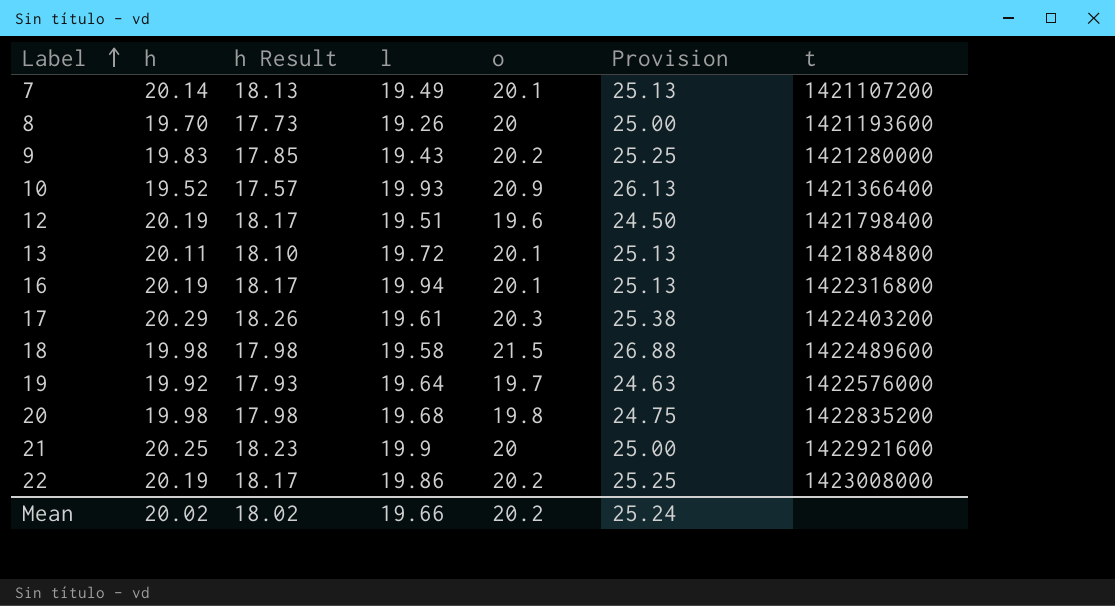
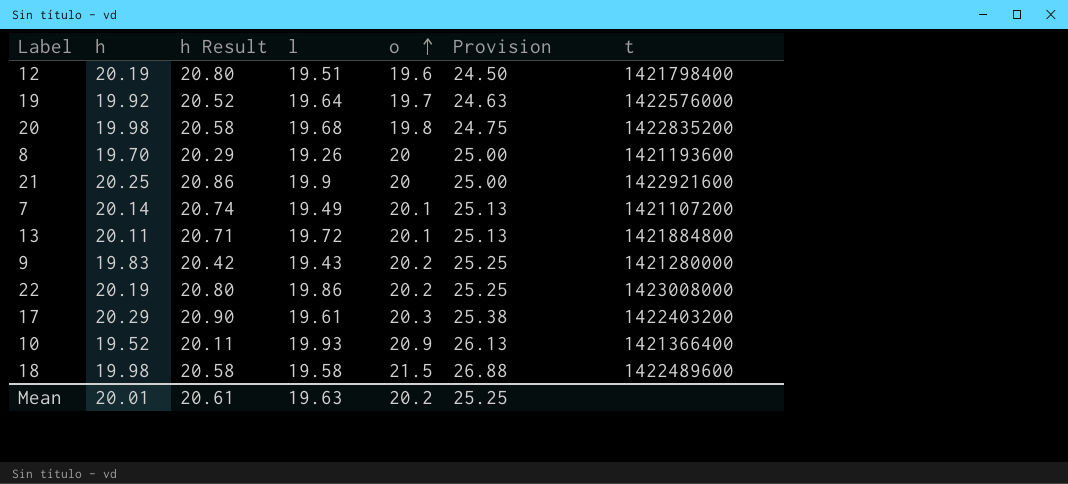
row order: Label ascending -> o ascending
column h Result | formula: [h] * 0.9 -> [h] * 1.03
row 16: 20.19 | 18.17 | 19.94 | 20.1 | 25.13 | 1422316800 -> none
Mean | h: 20.02 -> 20.01
Mean | h Result: 18.02 -> 20.61
Mean | l: 19.66 -> 19.63
Mean | Provision: 25.24 -> 25.25

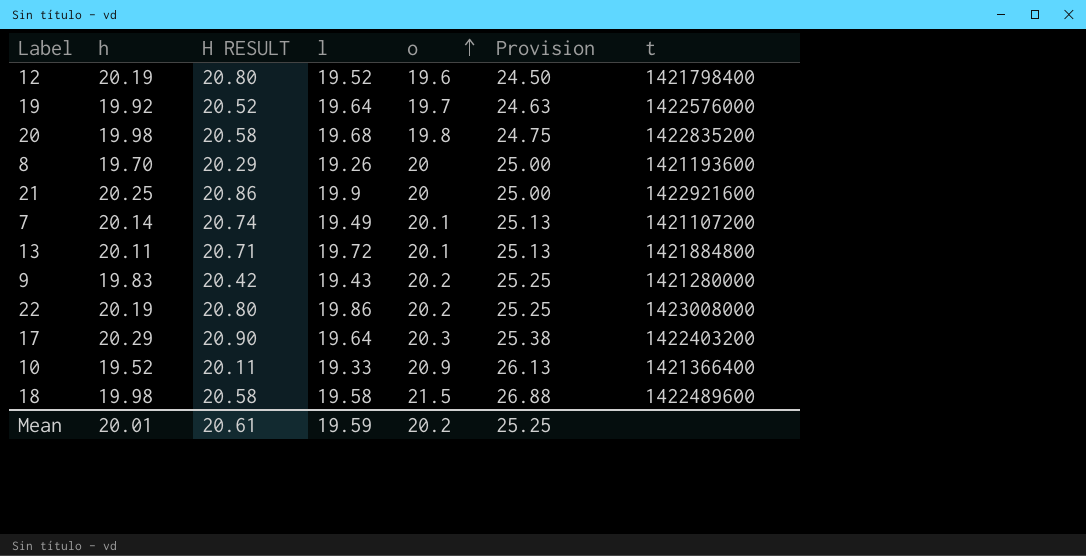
column name: h Result -> H RESULT
12 | l: 19.51 -> 19.52
17 | l: 19.61 -> 19.64
10 | l: 19.93 -> 19.33
Mean | l: 19.63 -> 19.59

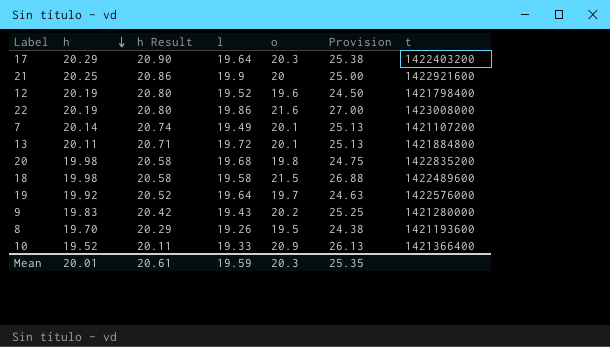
row order: o ascending -> h descending
column name: H RESULT -> h Result
22 | o: 20.2 -> 21.6
22 | Provision: 25.25 -> 27.00
8 | o: 20 -> 19.5
8 | Provision: 25.00 -> 24.38
Mean | o: 20.2 -> 20.3
Mean | Provision: 25.25 -> 25.35

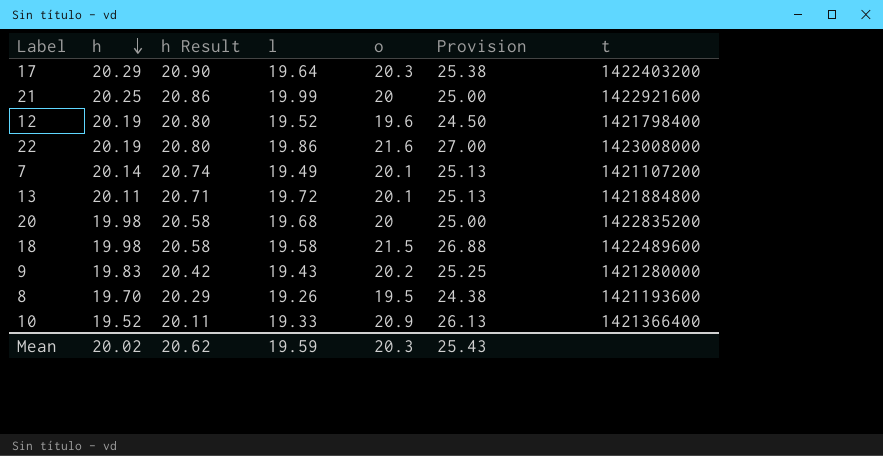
row 19: 19.92 | 20.52 | 19.64 | 19.7 | 24.63 | 1422576000 -> none
21 | l: 19.9 -> 19.99
20 | o: 19.8 -> 20
20 | Provision: 24.75 -> 25.00
Mean | h: 20.01 -> 20.02
Mean | h Result: 20.61 -> 20.62
Mean | Provision: 25.35 -> 25.43

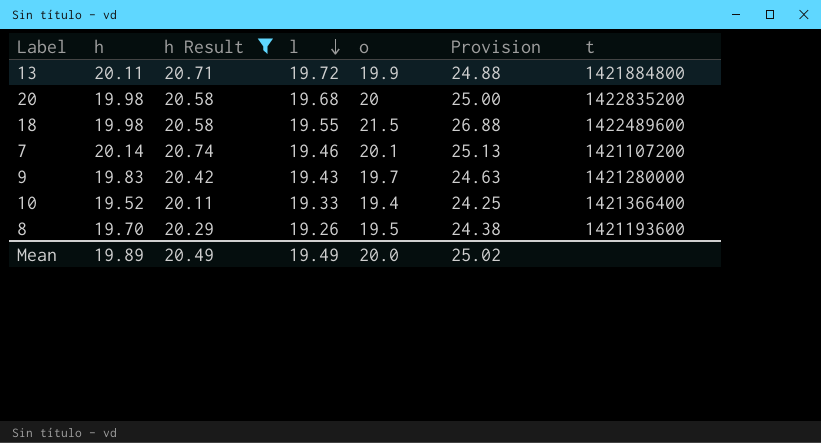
filter: none -> h Result <= 20.74
row order: h descending -> l descending
13 | o: 20.1 -> 19.9
13 | Provision: 25.13 -> 24.88
18 | l: 19.58 -> 19.55
7 | l: 19.49 -> 19.46
9 | o: 20.2 -> 19.7
9 | Provision: 25.25 -> 24.63
10 | o: 20.9 -> 19.4
10 | Provision: 26.13 -> 24.25
Mean | h: 20.02 -> 19.89
Mean | h Result: 20.62 -> 20.49
Mean | l: 19.59 -> 19.49
Mean | o: 20.3 -> 20.0
Mean | Provision: 25.43 -> 25.02

